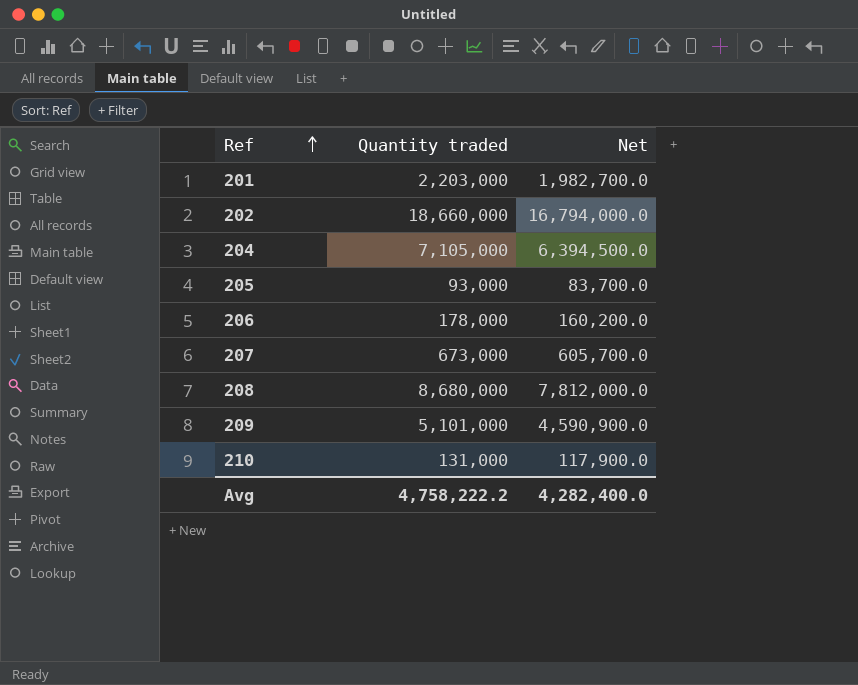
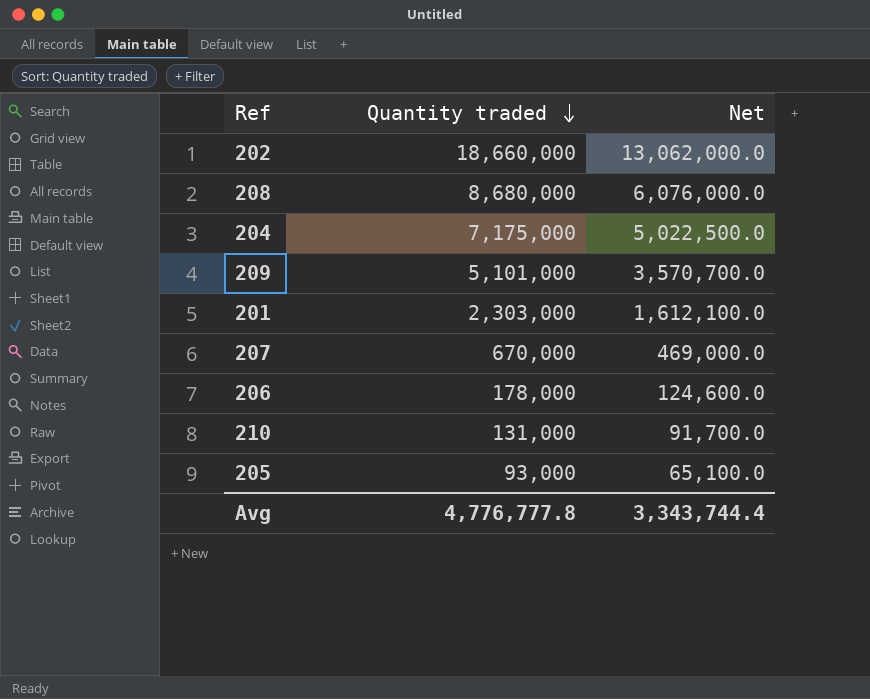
row order: Ref ascending -> Quantity traded descending
column Net | formula: [Quantity traded] * 0.9 -> [Quantity traded] * 0.7
204 | Quantity traded: 7,105,000 -> 7,175,000
201 | Quantity traded: 2,203,000 -> 2,303,000
207 | Quantity traded: 673,000 -> 670,000
Avg | Quantity traded: 4,758,222.2 -> 4,776,777.8
Avg | Net: 4,282,400.0 -> 3,343,744.4

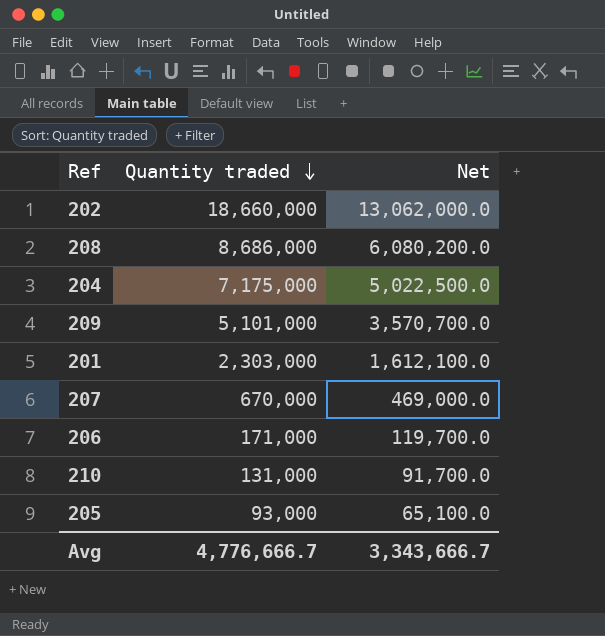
208 | Quantity traded: 8,680,000 -> 8,686,000
208 | Net: 6,076,000.0 -> 6,080,200.0
206 | Quantity traded: 178,000 -> 171,000
206 | Net: 124,600.0 -> 119,700.0
Avg | Quantity traded: 4,776,777.8 -> 4,776,666.7
Avg | Net: 3,343,744.4 -> 3,343,666.7

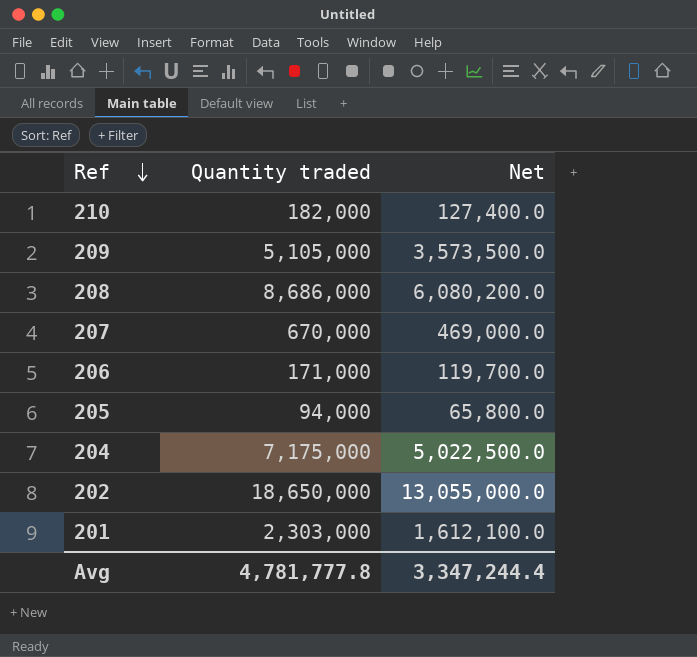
row order: Quantity traded descending -> Ref descending
210 | Quantity traded: 131,000 -> 182,000
210 | Net: 91,700.0 -> 127,400.0
209 | Quantity traded: 5,101,000 -> 5,105,000
209 | Net: 3,570,700.0 -> 3,573,500.0
205 | Quantity traded: 93,000 -> 94,000
205 | Net: 65,100.0 -> 65,800.0
202 | Quantity traded: 18,660,000 -> 18,650,000
202 | Net: 13,062,000.0 -> 13,055,000.0
Avg | Quantity traded: 4,776,666.7 -> 4,781,777.8
Avg | Net: 3,343,666.7 -> 3,347,244.4

